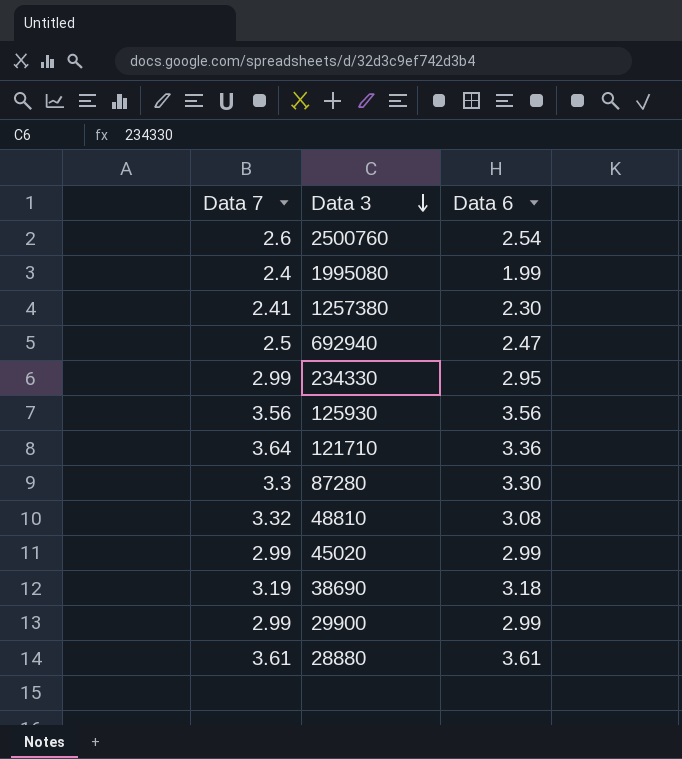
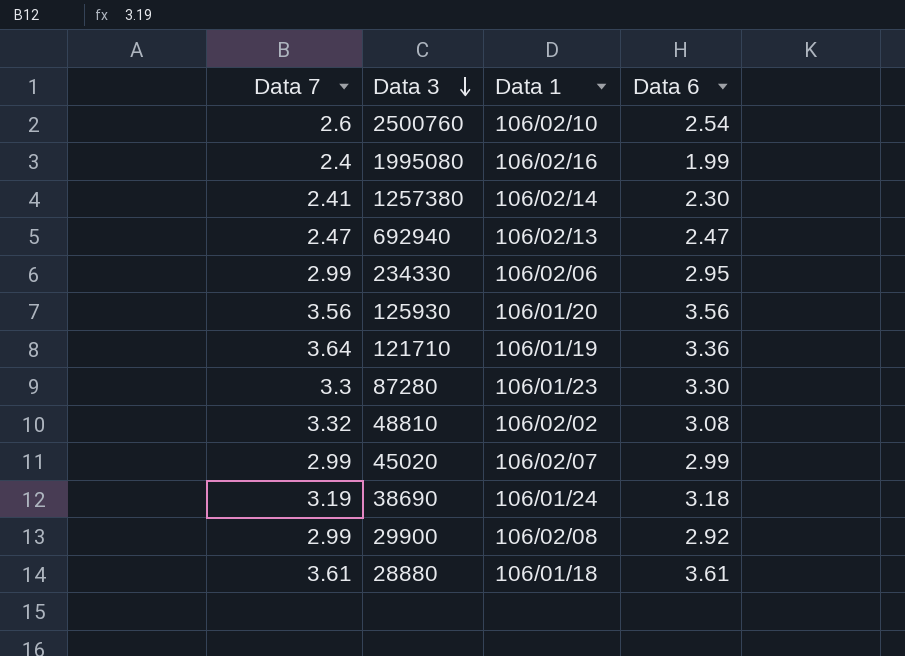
column Data 1 | position: none -> 3
692940 | Data 7: 2.5 -> 2.47
29900 | Data 6: 2.99 -> 2.92

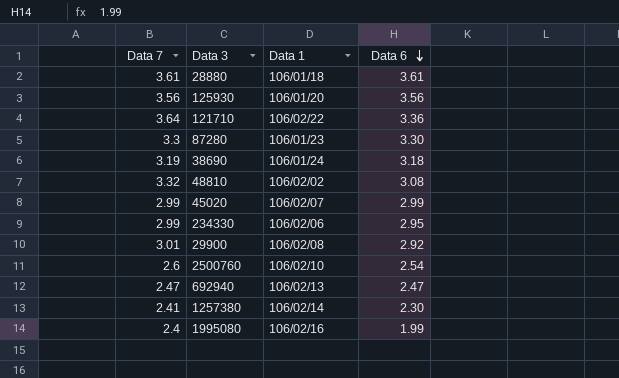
row order: Data 3 descending -> Data 6 descending
121710 | Data 1: 106/01/19 -> 106/02/22
29900 | Data 7: 2.99 -> 3.01

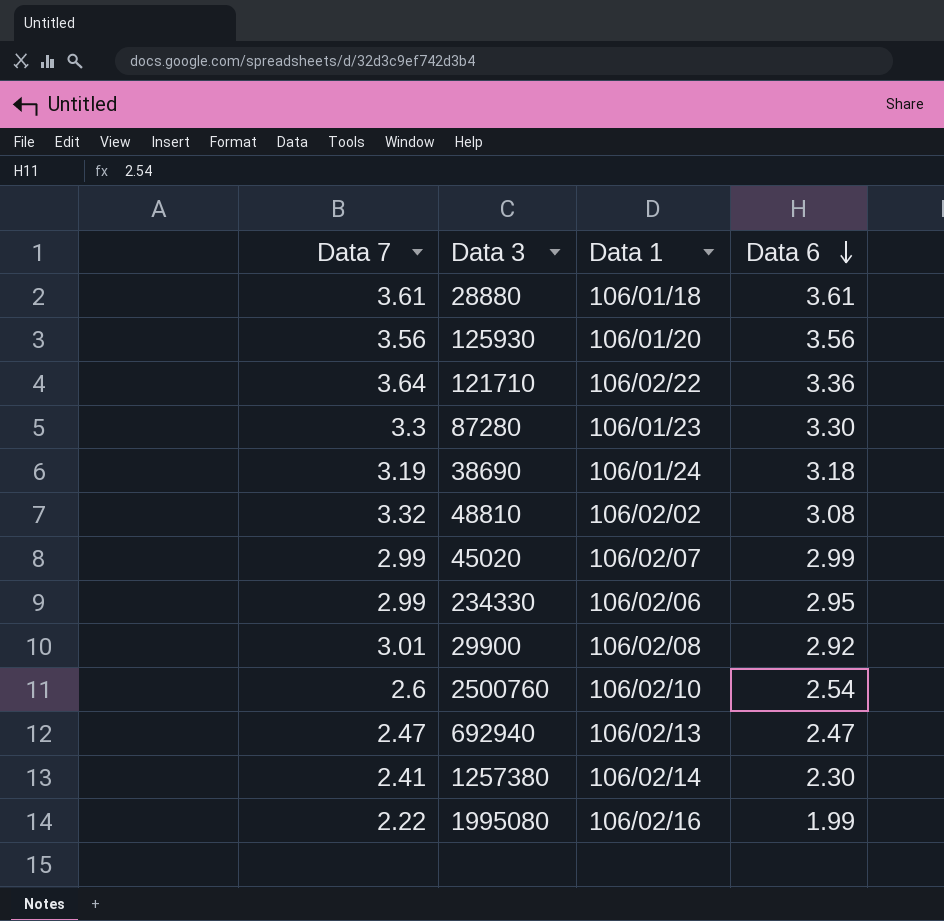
1995080 | Data 7: 2.4 -> 2.22

